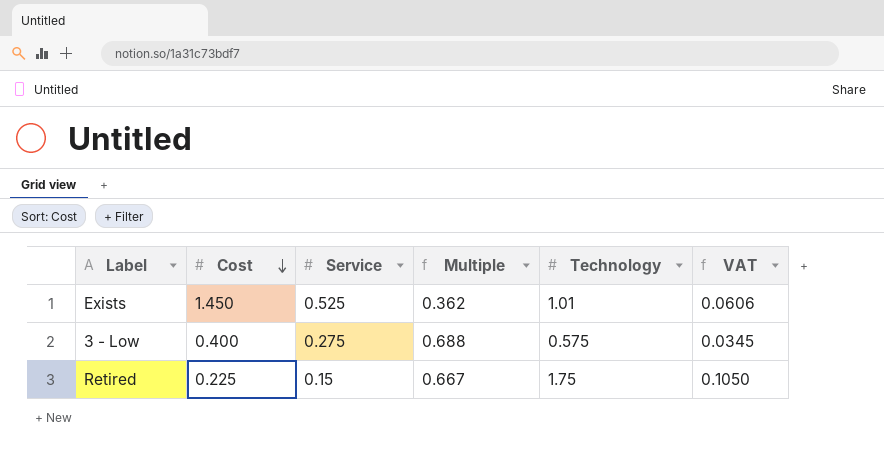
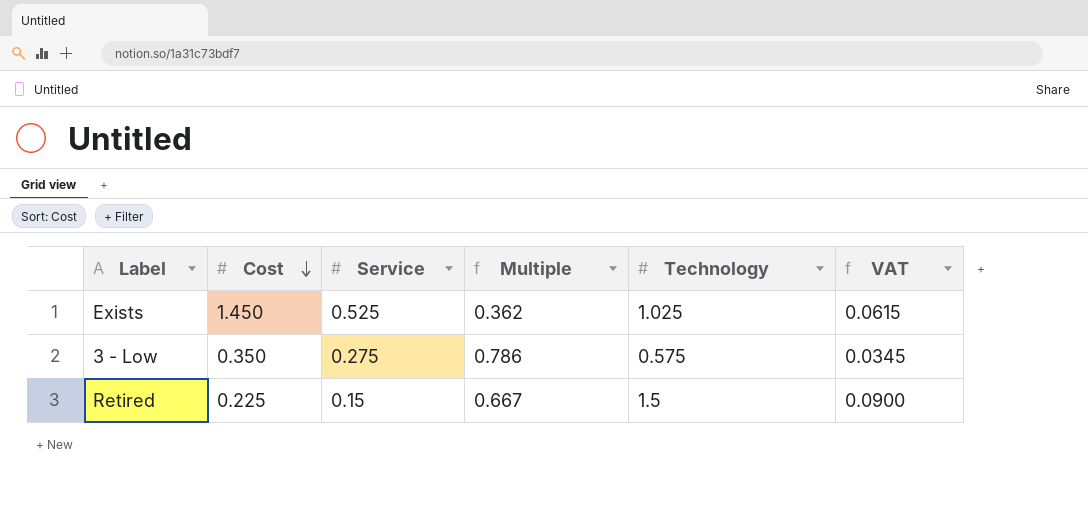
Exists | Technology: 1.01 -> 1.025
Exists | VAT: 0.0606 -> 0.0615
3 - Low | Cost: 0.400 -> 0.350
3 - Low | Multiple: 0.688 -> 0.786
Retired | Technology: 1.75 -> 1.5
Retired | VAT: 0.1050 -> 0.0900

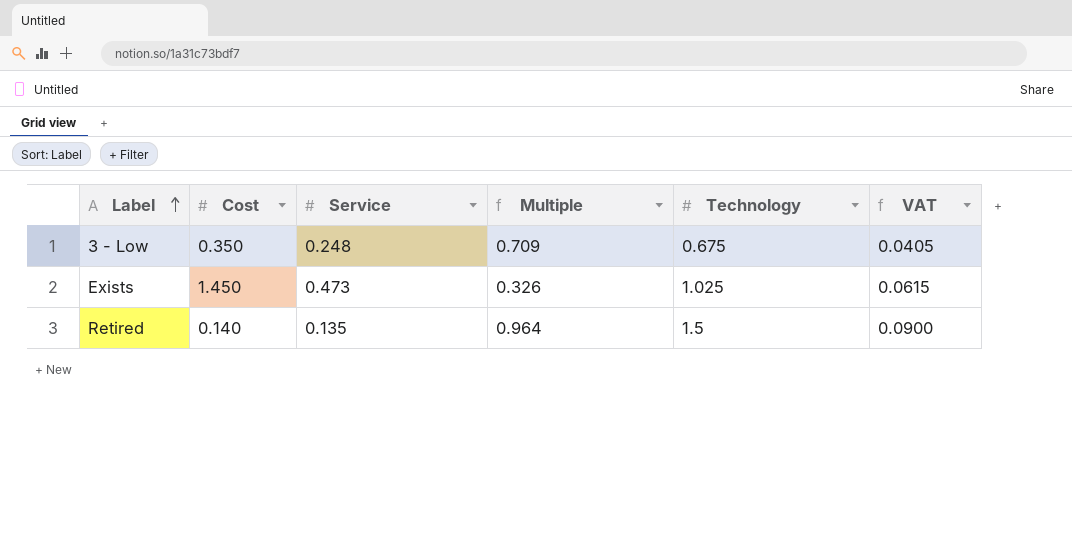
row order: Cost descending -> Label ascending
3 - Low | Service: 0.275 -> 0.248
3 - Low | Multiple: 0.786 -> 0.709
3 - Low | Technology: 0.575 -> 0.675
3 - Low | VAT: 0.0345 -> 0.0405
Exists | Service: 0.525 -> 0.473
Exists | Multiple: 0.362 -> 0.326
Retired | Cost: 0.225 -> 0.140
Retired | Service: 0.15 -> 0.135
Retired | Multiple: 0.667 -> 0.964

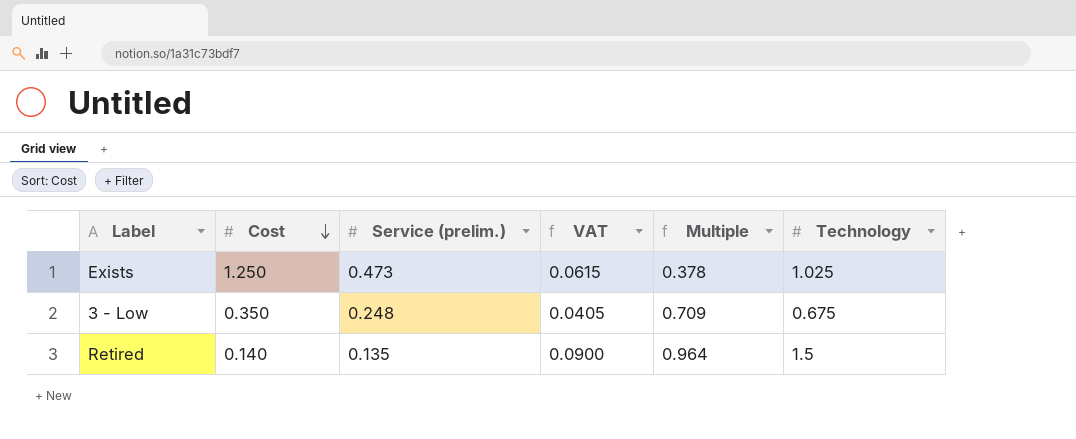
row order: Label ascending -> Cost descending
column name: Service -> Service (prelim.)
column VAT | position: 6 -> 4
Exists | Cost: 1.450 -> 1.250
Exists | Multiple: 0.326 -> 0.378

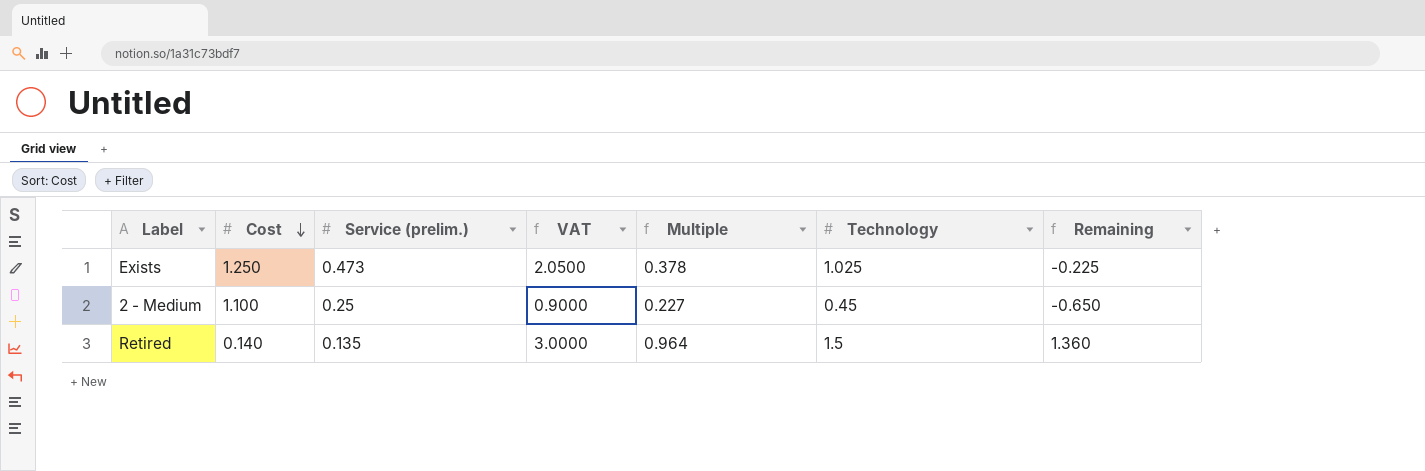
column VAT | formula: [Technology] * 0.06 -> [Technology] * 2
column Remaining | formula: none -> [Technology] - [Cost]
row 3 - Low: 0.350 | 0.248 | 0.0405 | 0.709 | 0.675 -> none
row 2 - Medium: none -> 1.100 | 0.25 | 0.9000 | 0.227 | 0.45 | -0.650

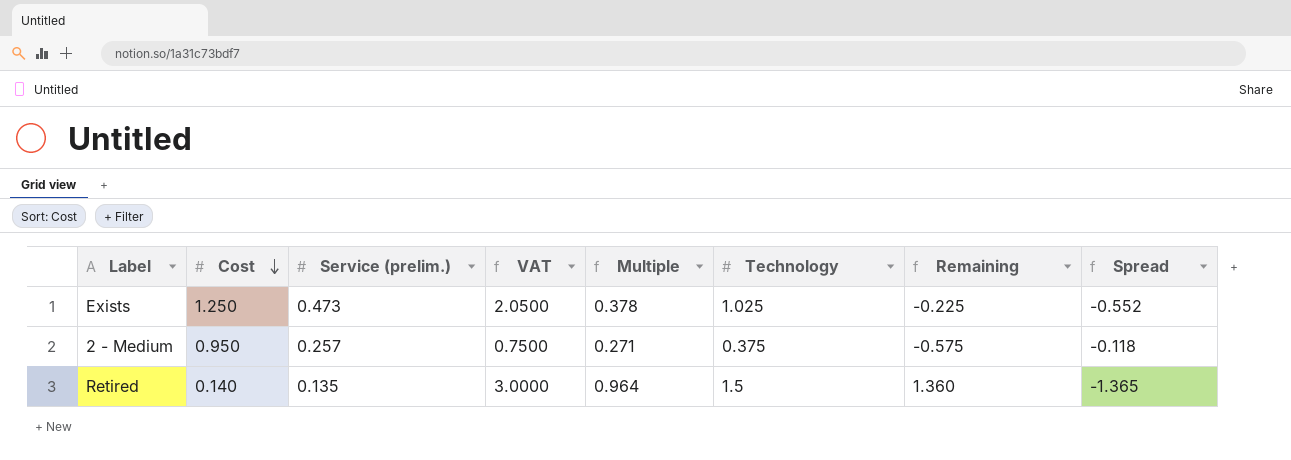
column Spread | formula: none -> [Service (prelim.)] - [Technology]
2 - Medium | Cost: 1.100 -> 0.950
2 - Medium | Service (prelim.): 0.25 -> 0.257
2 - Medium | VAT: 0.9000 -> 0.7500
2 - Medium | Multiple: 0.227 -> 0.271
2 - Medium | Technology: 0.45 -> 0.375
2 - Medium | Remaining: -0.650 -> -0.575

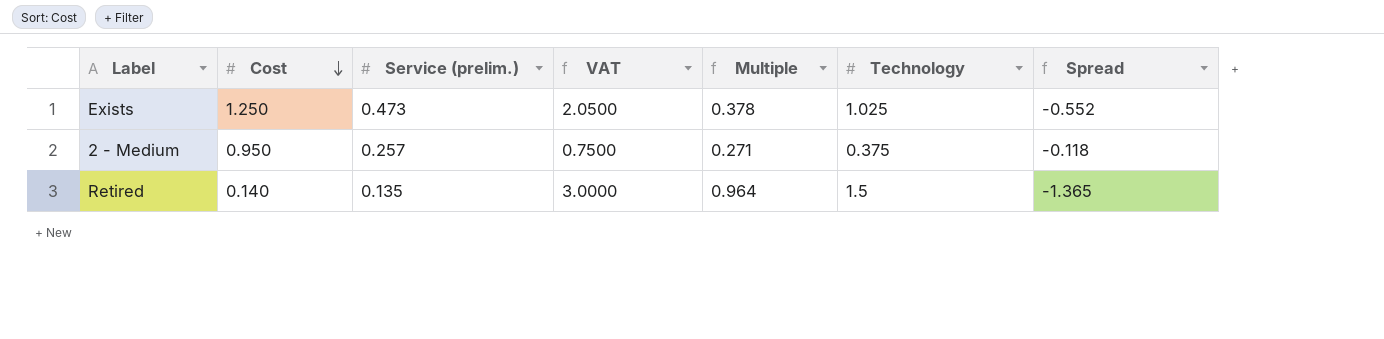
column Remaining | formula: [Technology] - [Cost] -> none

